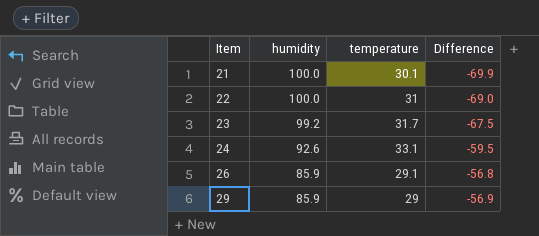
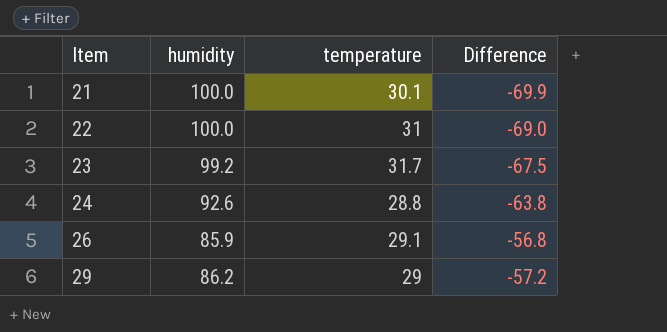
24 | temperature: 33.1 -> 28.8
24 | Difference: -59.5 -> -63.8
29 | humidity: 85.9 -> 86.2
29 | Difference: -56.9 -> -57.2

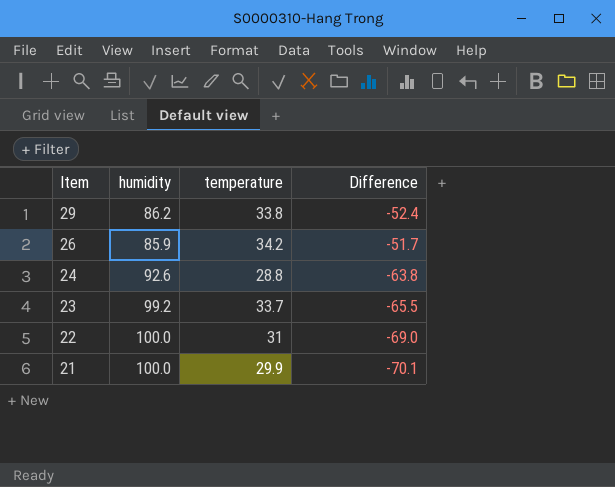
row order: Item ascending -> Item descending
29 | temperature: 29 -> 33.8
29 | Difference: -57.2 -> -52.4
26 | temperature: 29.1 -> 34.2
26 | Difference: -56.8 -> -51.7
23 | temperature: 31.7 -> 33.7
23 | Difference: -67.5 -> -65.5
21 | temperature: 30.1 -> 29.9
21 | Difference: -69.9 -> -70.1

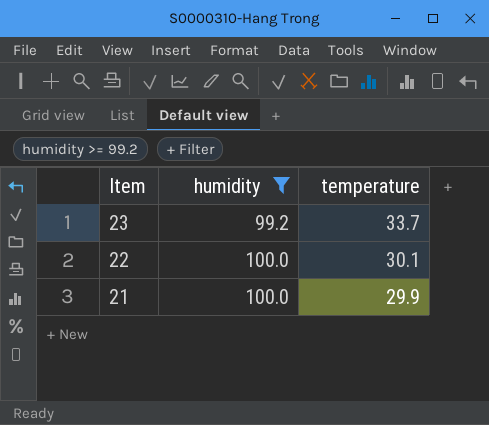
filter: none -> humidity >= 99.2
column Difference | formula: [temperature] - [humidity] -> none
22 | temperature: 31 -> 30.1

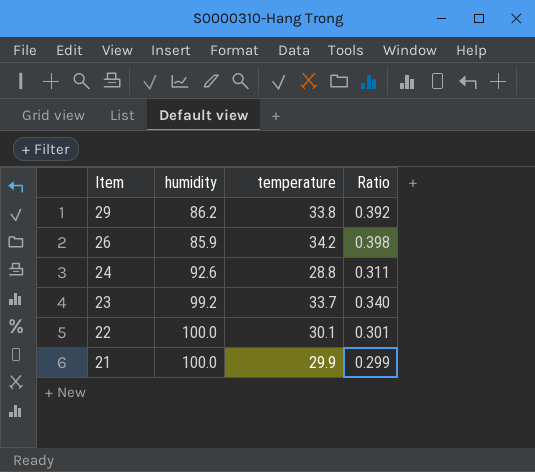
filter: humidity >= 99.2 -> none
column Ratio | formula: none -> [temperature] / [humidity]

